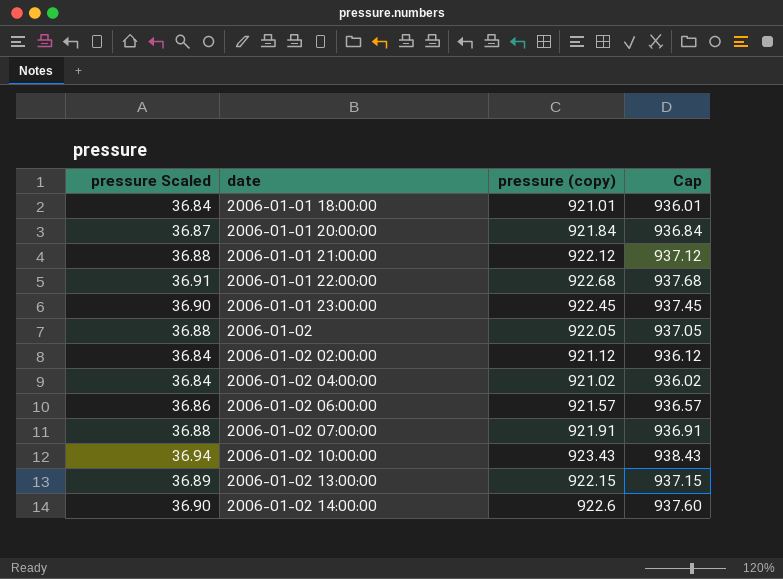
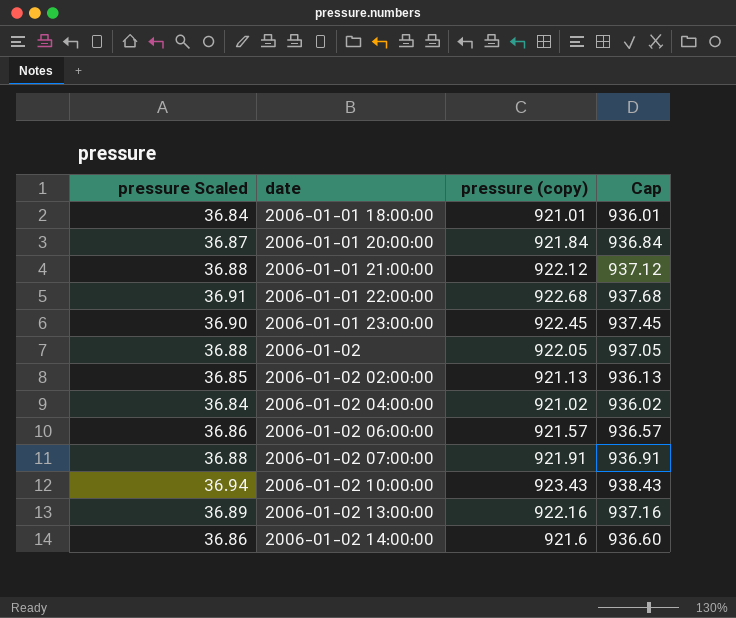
2006-01-02 02:00:00 | pressure Scaled: 36.84 -> 36.85
2006-01-02 02:00:00 | pressure (copy): 921.12 -> 921.13
2006-01-02 02:00:00 | Cap: 936.12 -> 936.13
2006-01-02 13:00:00 | pressure (copy): 922.15 -> 922.16
2006-01-02 13:00:00 | Cap: 937.15 -> 937.16
2006-01-02 14:00:00 | pressure Scaled: 36.90 -> 36.86
2006-01-02 14:00:00 | pressure (copy): 922.6 -> 921.6
2006-01-02 14:00:00 | Cap: 937.60 -> 936.60

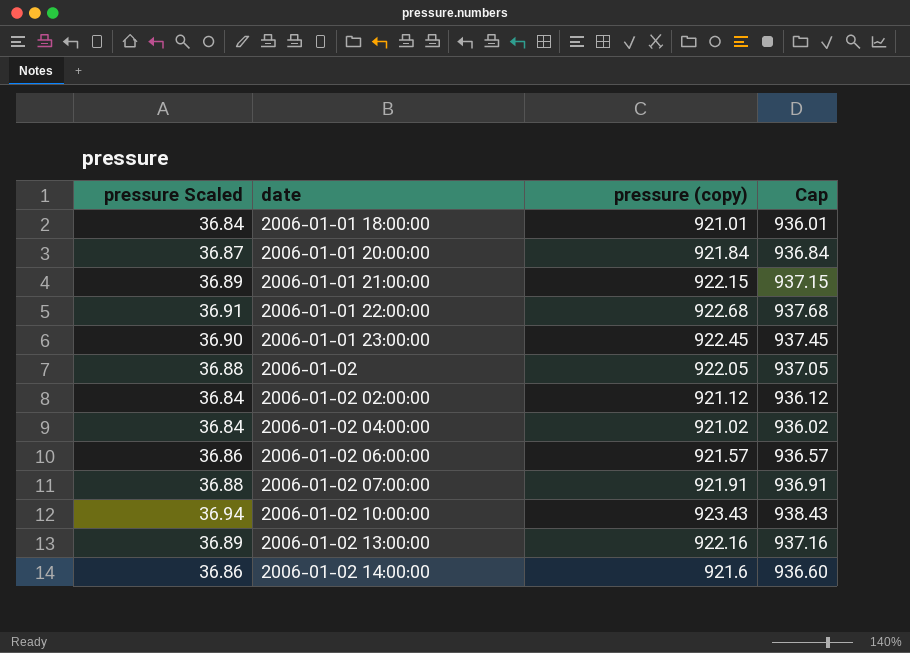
2006-01-01 21:00:00 | pressure Scaled: 36.88 -> 36.89
2006-01-01 21:00:00 | pressure (copy): 922.12 -> 922.15
2006-01-01 21:00:00 | Cap: 937.12 -> 937.15
2006-01-02 02:00:00 | pressure Scaled: 36.85 -> 36.84
2006-01-02 02:00:00 | pressure (copy): 921.13 -> 921.12
2006-01-02 02:00:00 | Cap: 936.13 -> 936.12

